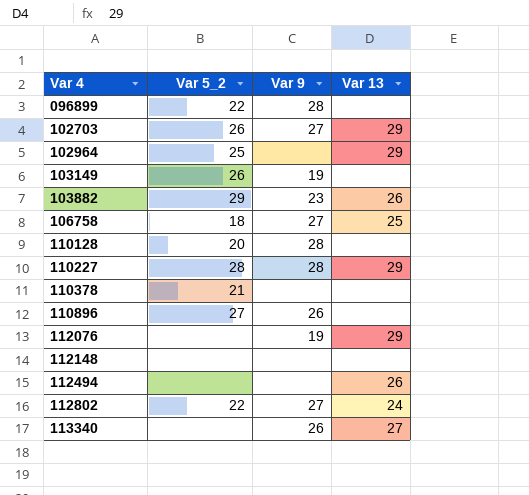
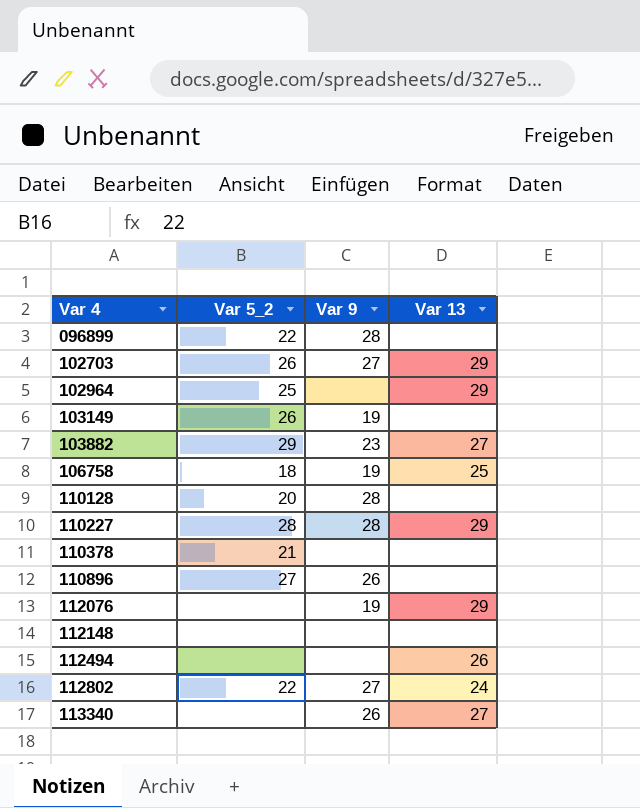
103882 | Var 13: 26 -> 27
106758 | Var 9: 27 -> 19

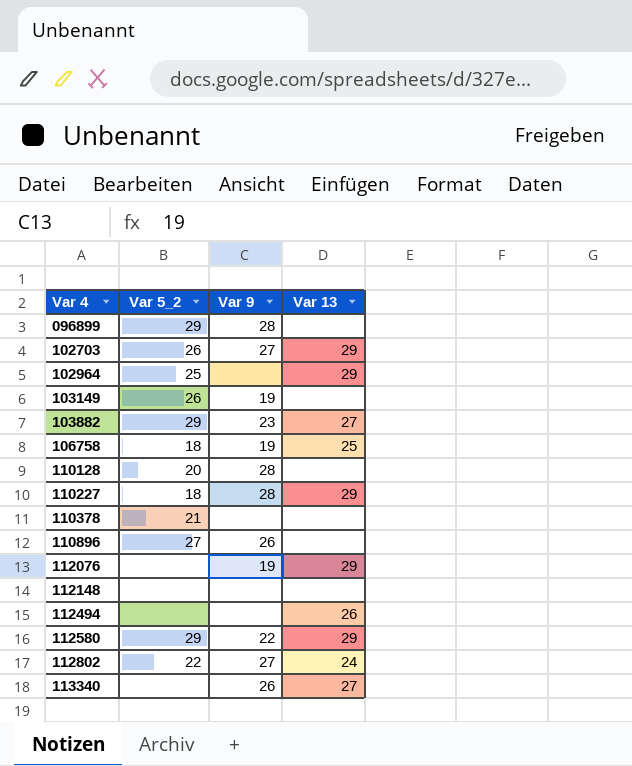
096899 | Var 5_2: 22 -> 29
110227 | Var 5_2: 28 -> 18
row 112580: none -> 29 | 22 | 29

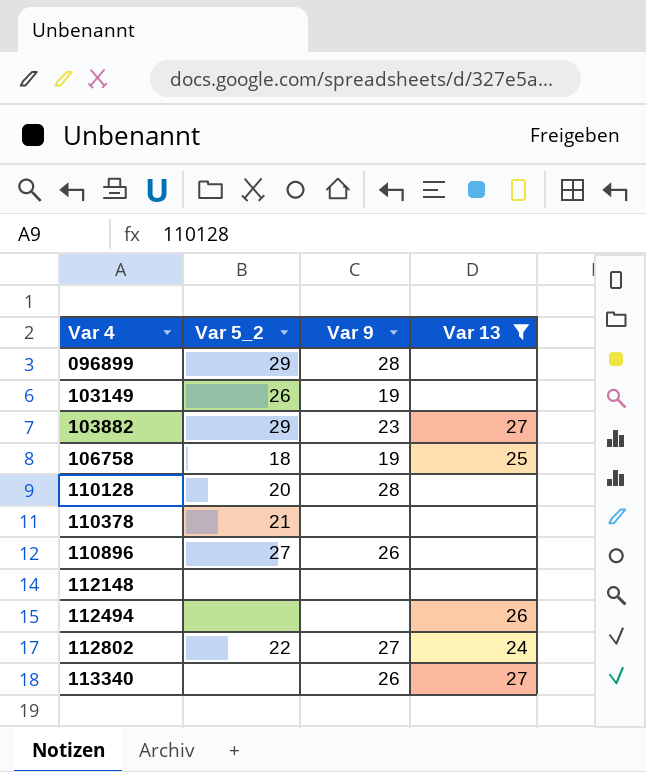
filter: none -> Var 13 != 29

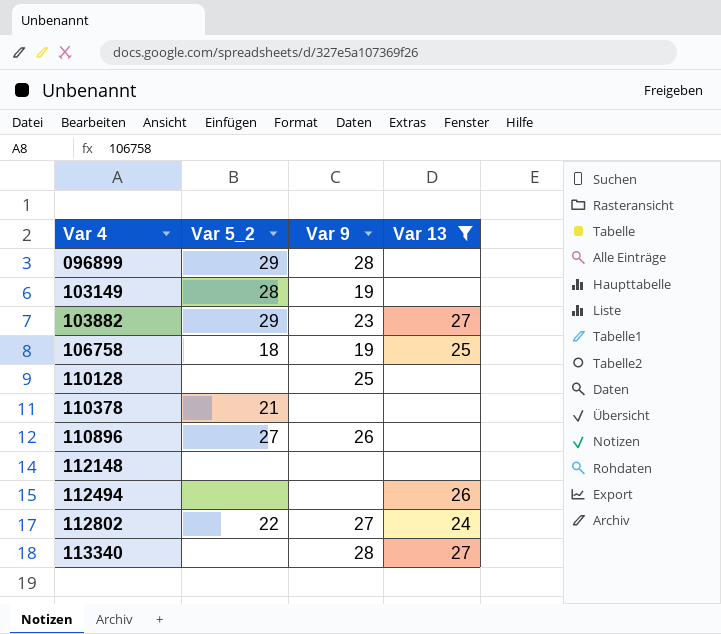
103149 | Var 5_2: 26 -> 28
110128 | Var 5_2: 20 -> none
110128 | Var 9: 28 -> 25
113340 | Var 9: 26 -> 28

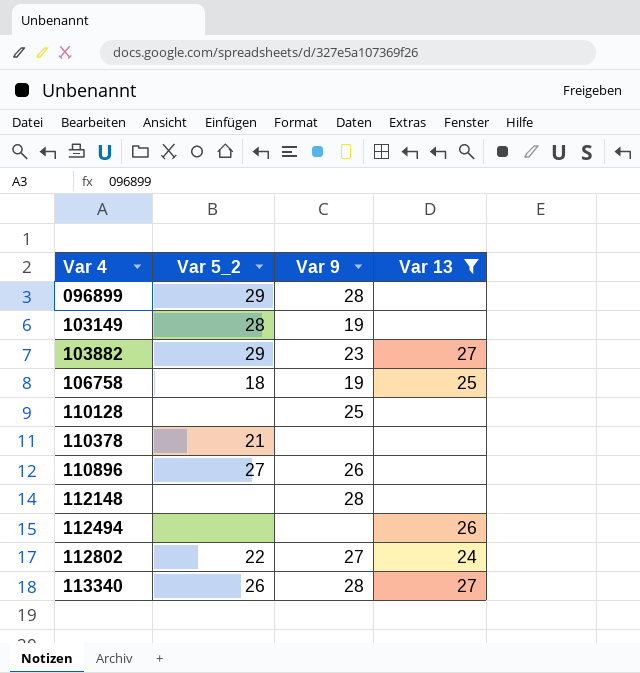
112148 | Var 9: none -> 28
113340 | Var 5_2: none -> 26

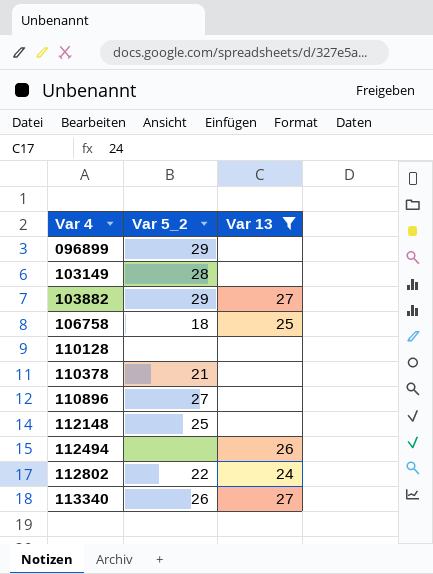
column Var 9 | position: 3 -> none
112148 | Var 5_2: none -> 25

